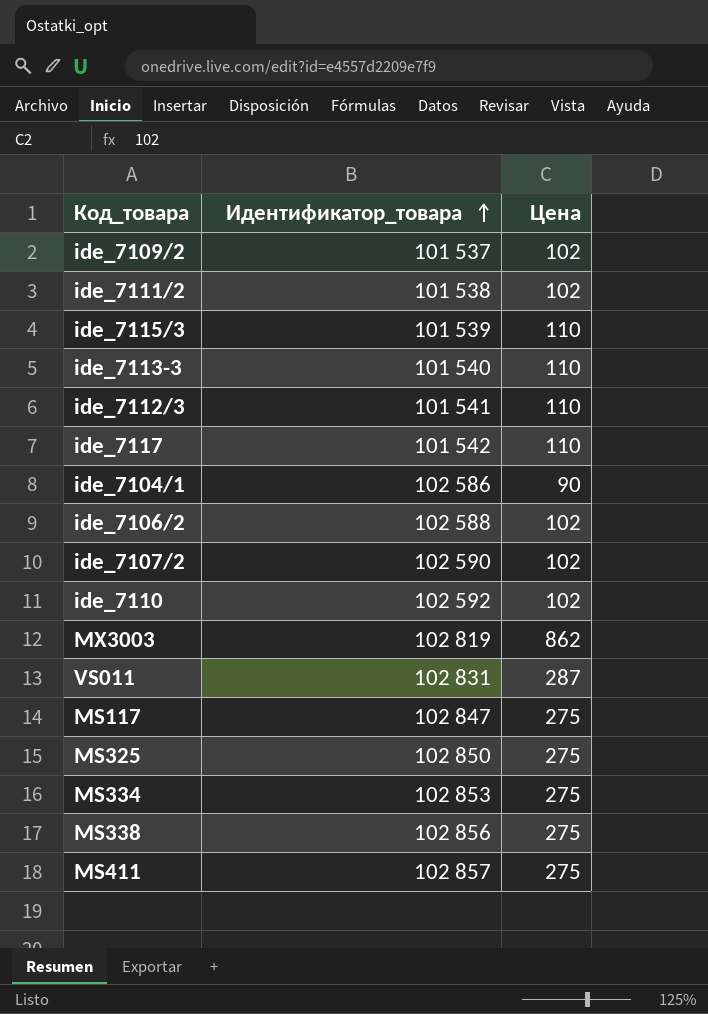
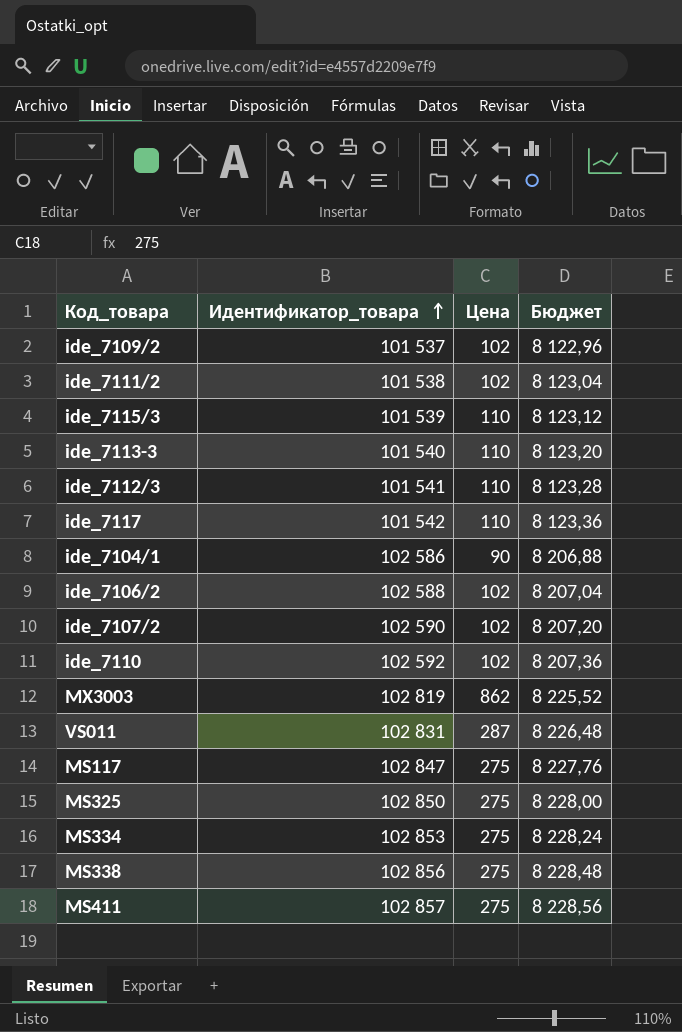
column Бюджет | formula: none -> [Идентификатор_товара] * 0,08

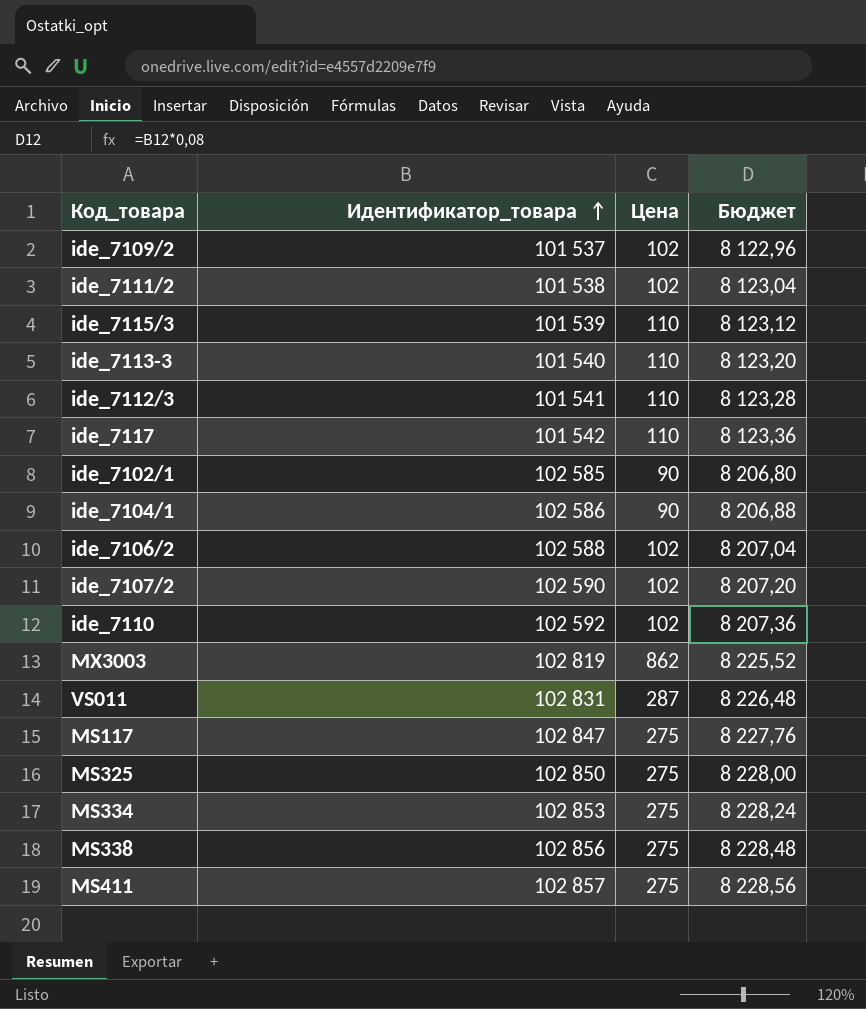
row ide_7102/1: none -> 102 585 | 90 | 8 206,80

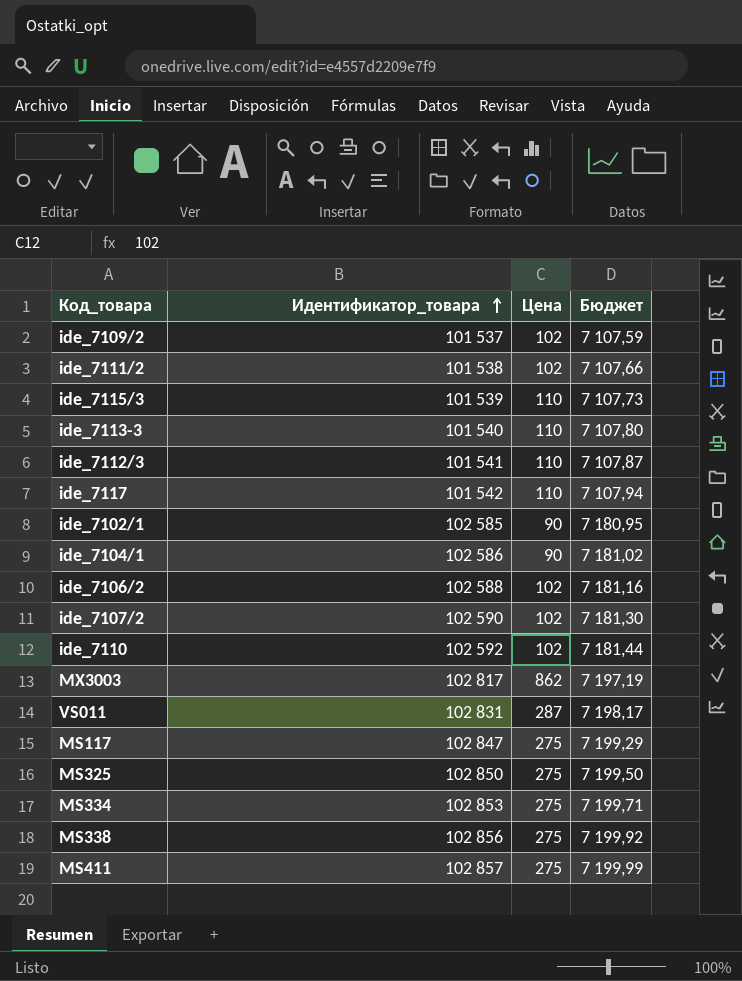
column Бюджет | formula: [Идентификатор_товара] * 0,08 -> [Идентификатор_товара] * 0,07
MX3003 | Идентификатор_товара: 102 819 -> 102 817

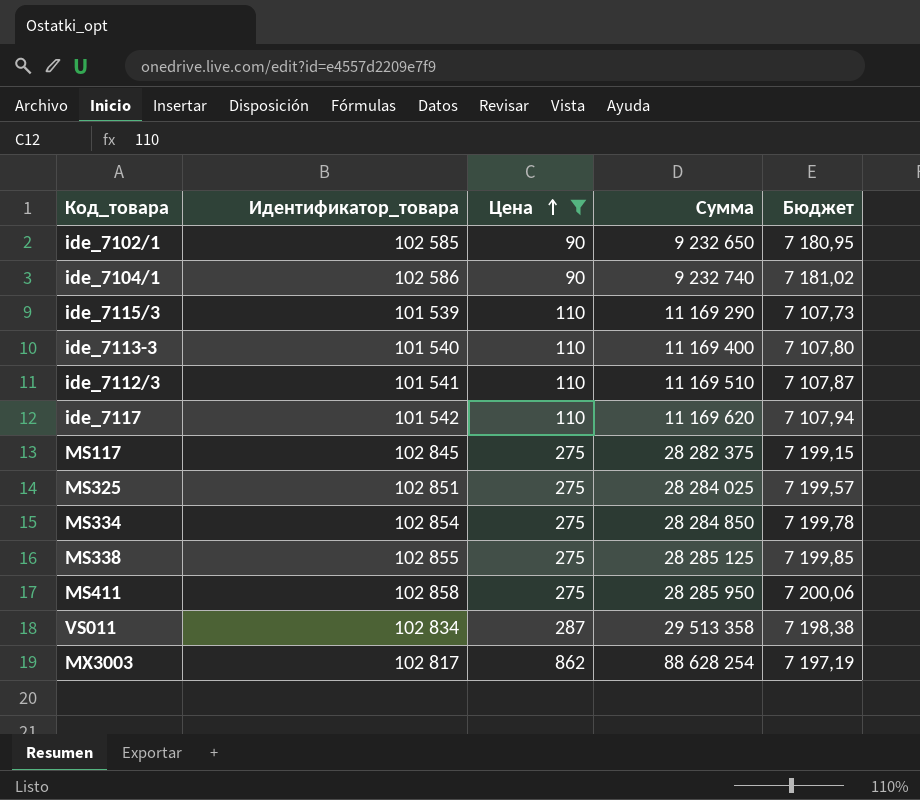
filter: none -> Цена != 102
row order: Идентификатор_товара ascending -> Цена ascending
column Сумма | formula: none -> [Идентификатор_товара] * [Цена]
MS117 | Идентификатор_товара: 102 847 -> 102 845
MS117 | Бюджет: 7 199,29 -> 7 199,15
MS325 | Идентификатор_товара: 102 850 -> 102 851
MS325 | Бюджет: 7 199,50 -> 7 199,57
MS334 | Идентификатор_товара: 102 853 -> 102 854
MS334 | Бюджет: 7 199,71 -> 7 199,78
MS338 | Идентификатор_товара: 102 856 -> 102 855
MS338 | Бюджет: 7 199,92 -> 7 199,85
MS411 | Идентификатор_товара: 102 857 -> 102 858
MS411 | Бюджет: 7 199,99 -> 7 200,06
VS011 | Идентификатор_товара: 102 831 -> 102 834
VS011 | Бюджет: 7 198,17 -> 7 198,38

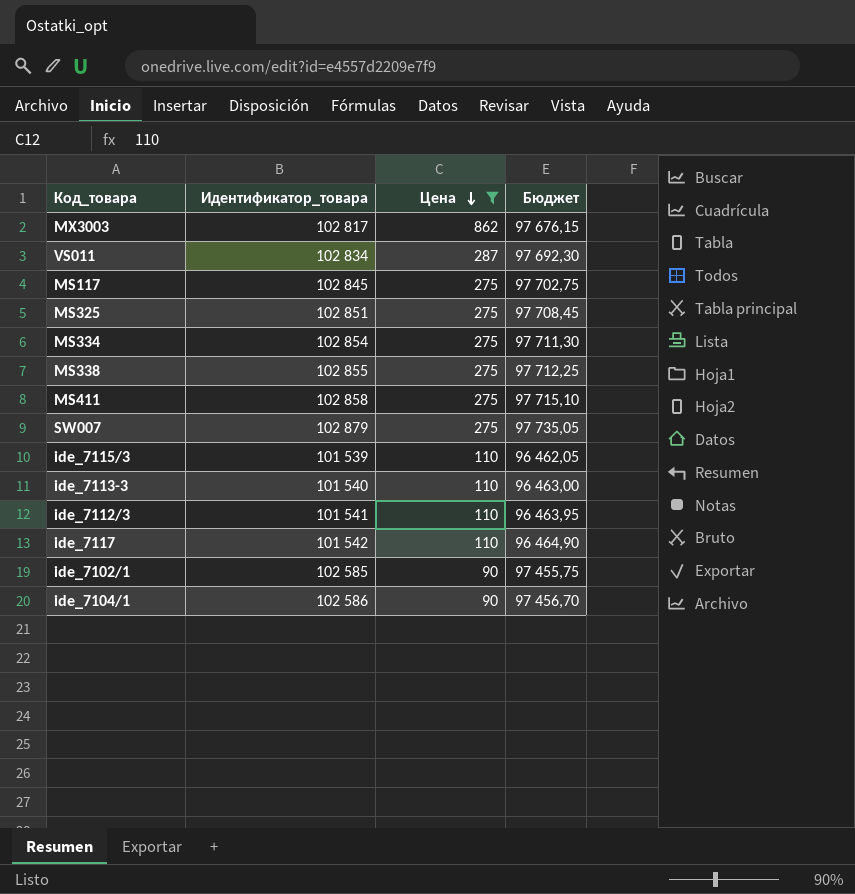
row order: Цена ascending -> Цена descending
column Сумма | formula: [Идентификатор_товара] * [Цена] -> none
column Бюджет | formula: [Идентификатор_товара] * 0,07 -> [Идентификатор_товара] * 0,95
row SW007: none -> 102 879 | 275 | 97 735,05

